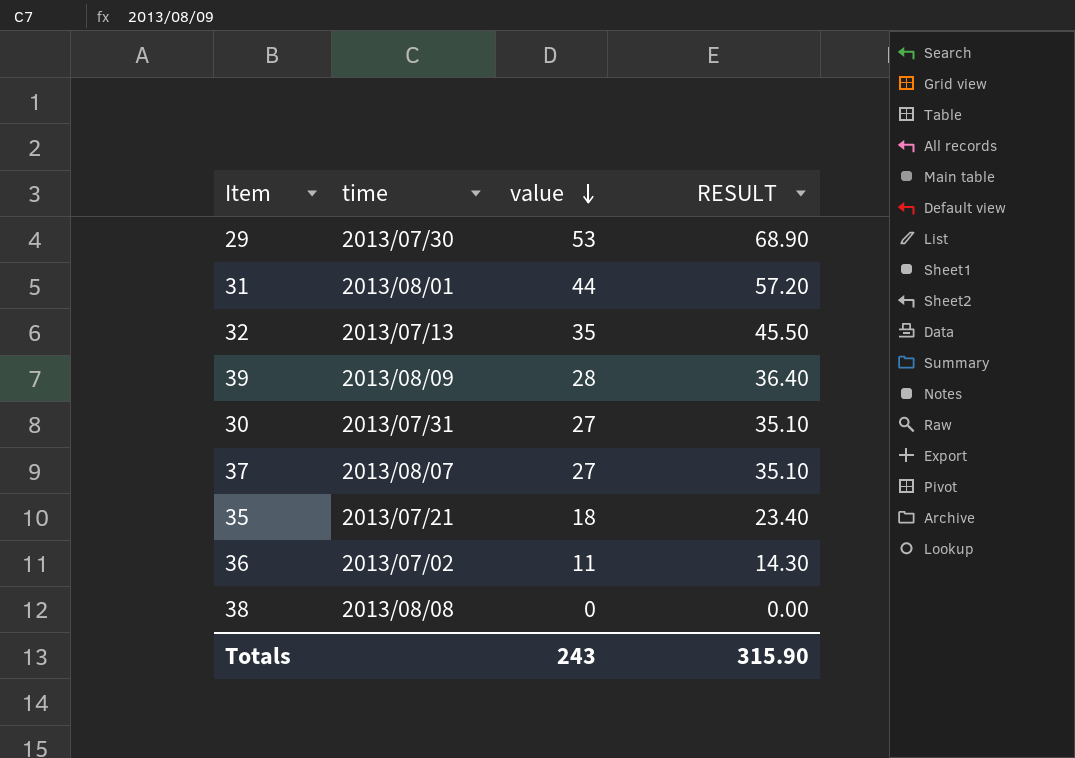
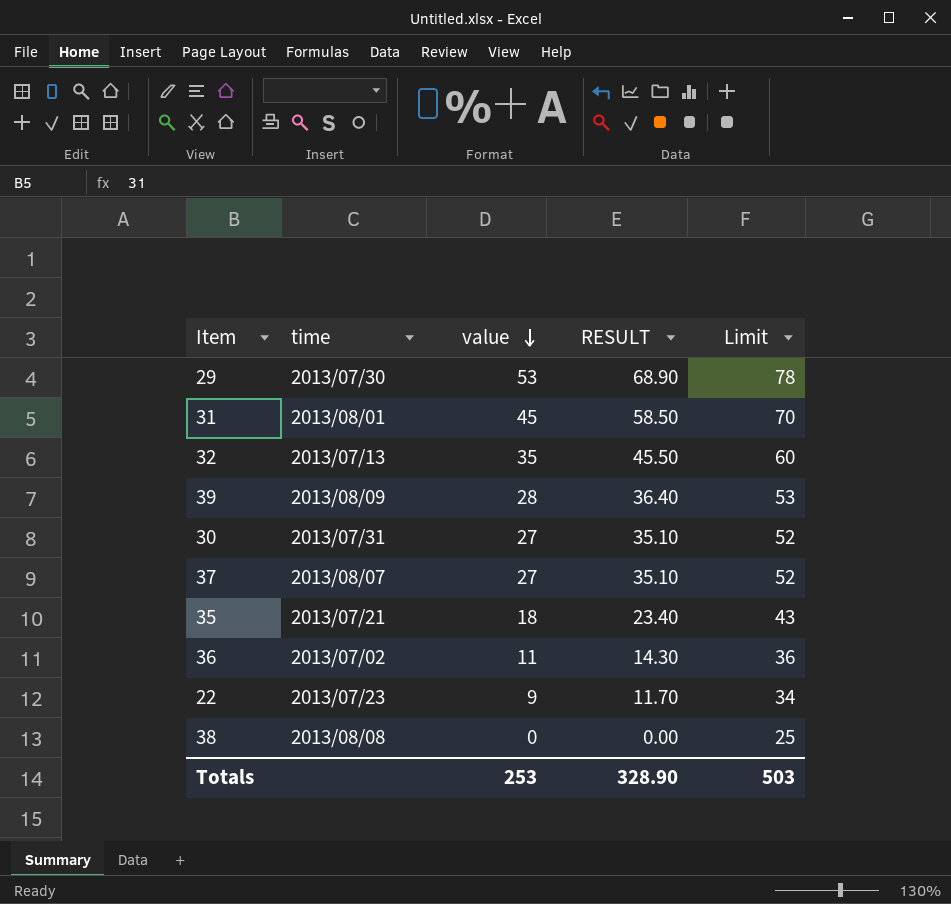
column Limit | formula: none -> [value] + 25
31 | value: 44 -> 45
31 | RESULT: 57.20 -> 58.50
row 22: none -> 2013/07/23 | 9 | 11.70 | 34
Totals | value: 243 -> 253
Totals | RESULT: 315.90 -> 328.90

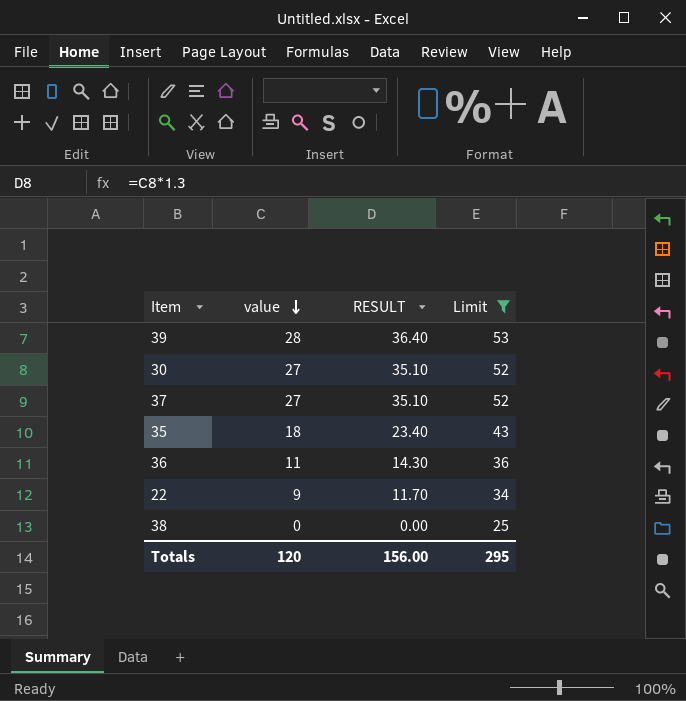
filter: none -> Limit <= 53
column time | position: 2 -> none
Totals | value: 253 -> 120
Totals | RESULT: 328.90 -> 156.00
Totals | Limit: 503 -> 295

